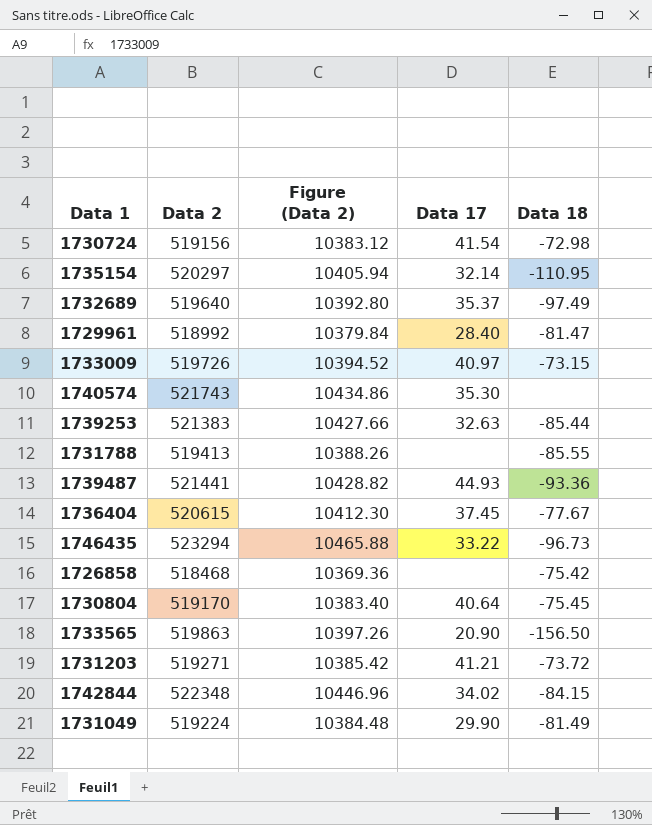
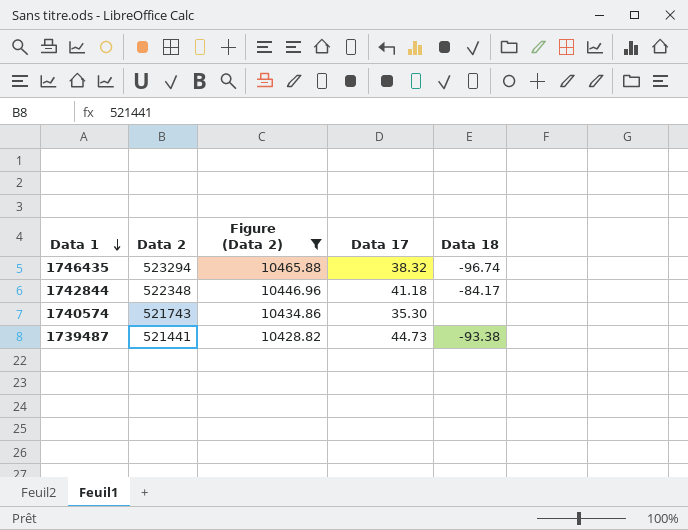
filter: none -> Figure (Data 2) >= 10428.82
row order: none -> Data 1 descending
1746435 | Data 17: 33.22 -> 38.32
1746435 | Data 18: -96.73 -> -96.74
1742844 | Data 17: 34.02 -> 41.18
1742844 | Data 18: -84.15 -> -84.17
1739487 | Data 17: 44.93 -> 44.73
1739487 | Data 18: -93.36 -> -93.38

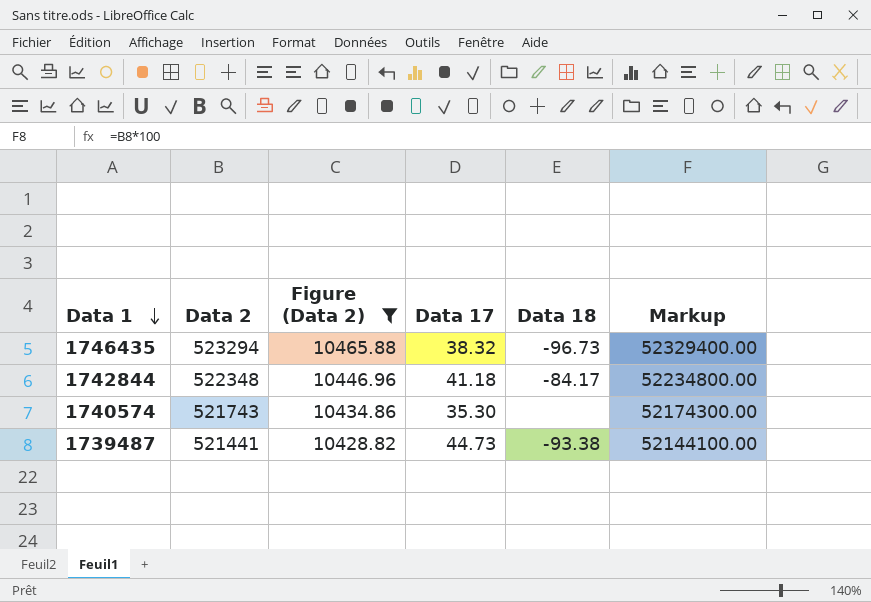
column Markup | formula: none -> [Data 2] * 100
1746435 | Data 18: -96.74 -> -96.73

